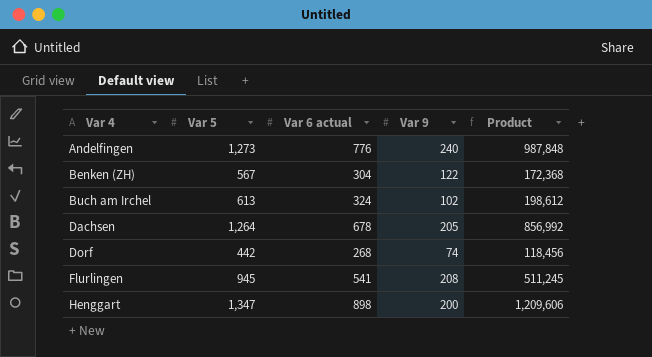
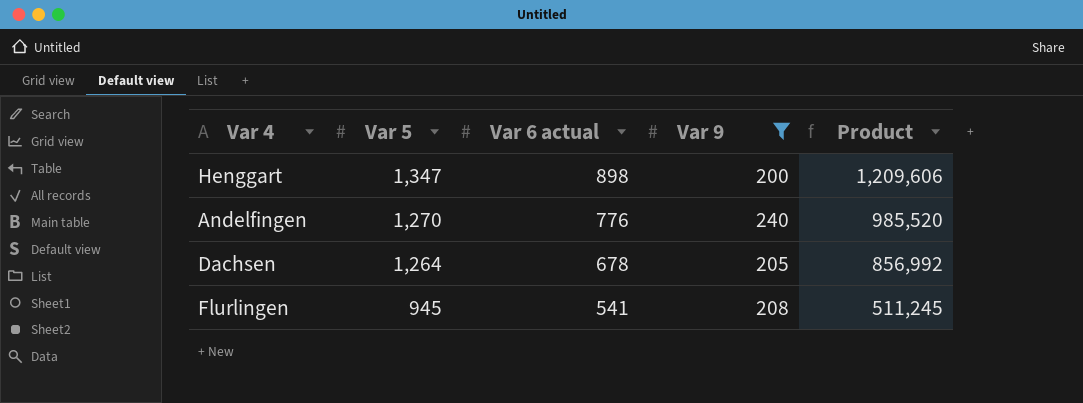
filter: none -> Var 9 >= 200
row order: Var 4 ascending -> Var 5 descending
Andelfingen | Var 5: 1,273 -> 1,270
Andelfingen | Product: 987,848 -> 985,520

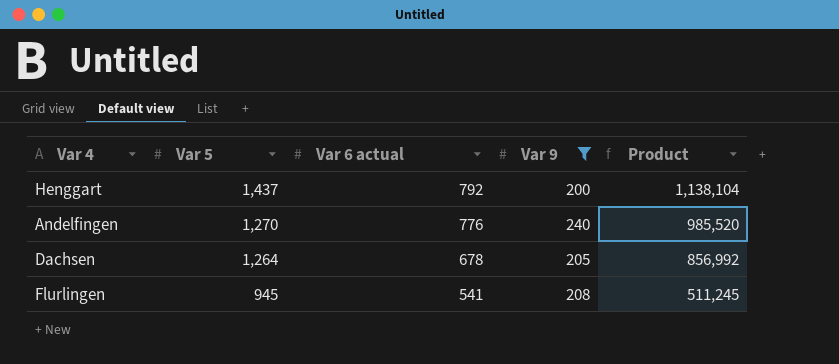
Henggart | Var 5: 1,347 -> 1,437
Henggart | Var 6 actual: 898 -> 792
Henggart | Product: 1,209,606 -> 1,138,104

